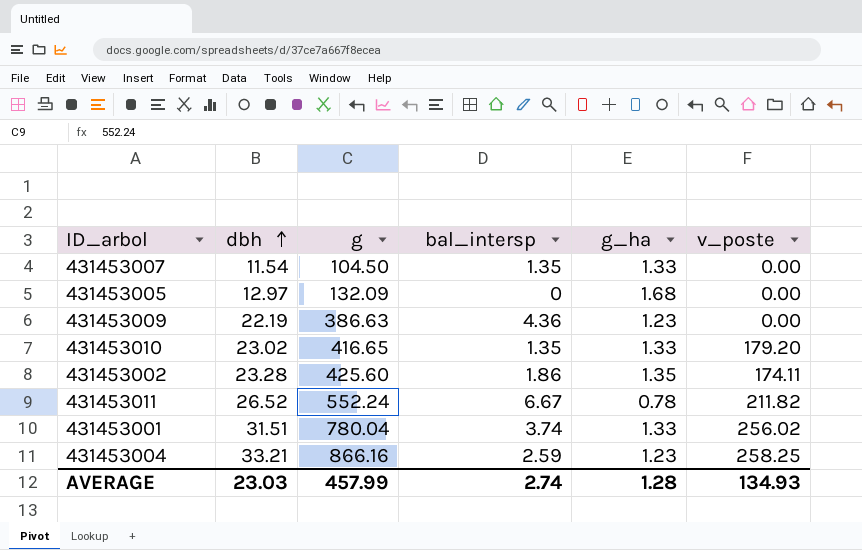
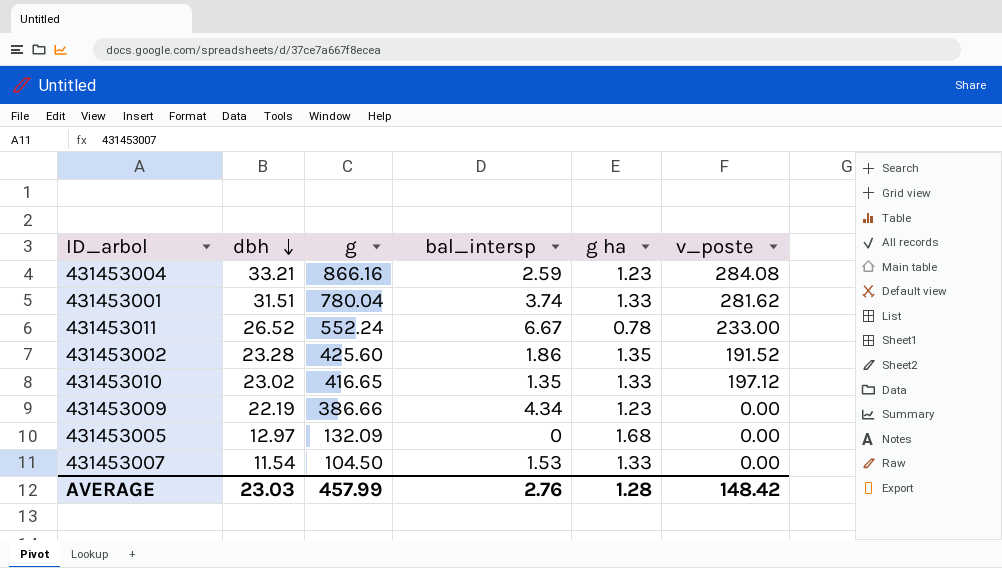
row order: dbh ascending -> dbh descending
column name: g_ha -> g ha
431453004 | v_poste: 258.25 -> 284.08
431453001 | v_poste: 256.02 -> 281.62
431453011 | v_poste: 211.82 -> 233.00
431453002 | v_poste: 174.11 -> 191.52
431453010 | v_poste: 179.20 -> 197.12
431453009 | g: 386.63 -> 386.66
431453009 | bal_intersp: 4.36 -> 4.34
431453007 | bal_intersp: 1.35 -> 1.53
AVERAGE | bal_intersp: 2.74 -> 2.76
AVERAGE | v_poste: 134.93 -> 148.42

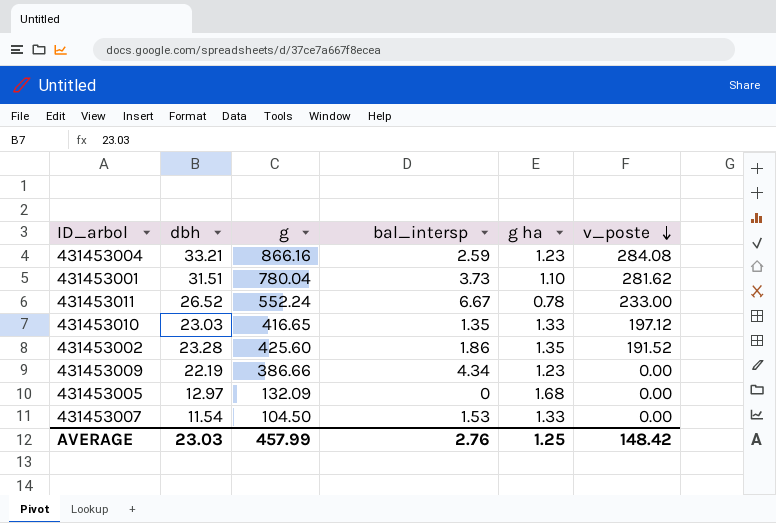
row order: dbh descending -> v_poste descending
431453001 | bal_intersp: 3.74 -> 3.73
431453001 | g ha: 1.33 -> 1.10
431453010 | dbh: 23.02 -> 23.03
AVERAGE | g ha: 1.28 -> 1.25

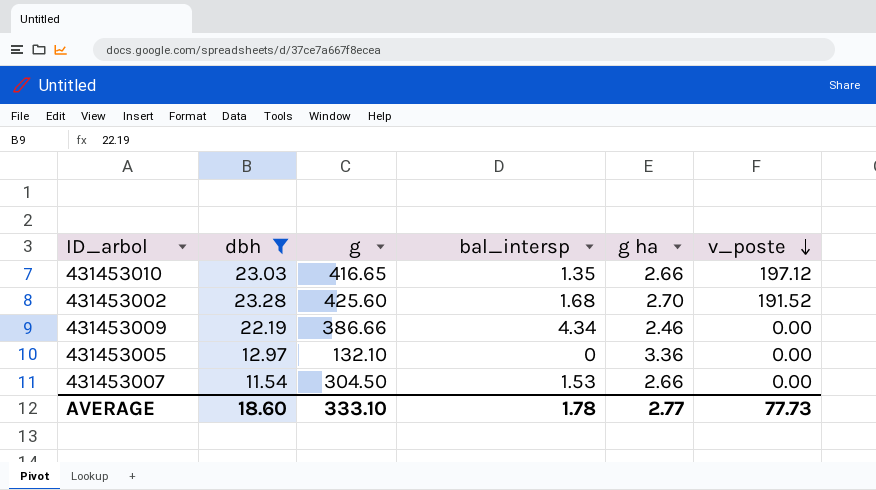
filter: none -> dbh <= 23.28
431453010 | g ha: 1.33 -> 2.66
431453002 | bal_intersp: 1.86 -> 1.68
431453002 | g ha: 1.35 -> 2.70
431453009 | g ha: 1.23 -> 2.46
431453005 | g: 132.09 -> 132.10
431453005 | g ha: 1.68 -> 3.36
431453007 | g: 104.50 -> 304.50
431453007 | g ha: 1.33 -> 2.66
AVERAGE | dbh: 23.03 -> 18.60
AVERAGE | g: 457.99 -> 333.10
AVERAGE | bal_intersp: 2.76 -> 1.78
AVERAGE | g ha: 1.25 -> 2.77
AVERAGE | v_poste: 148.42 -> 77.73

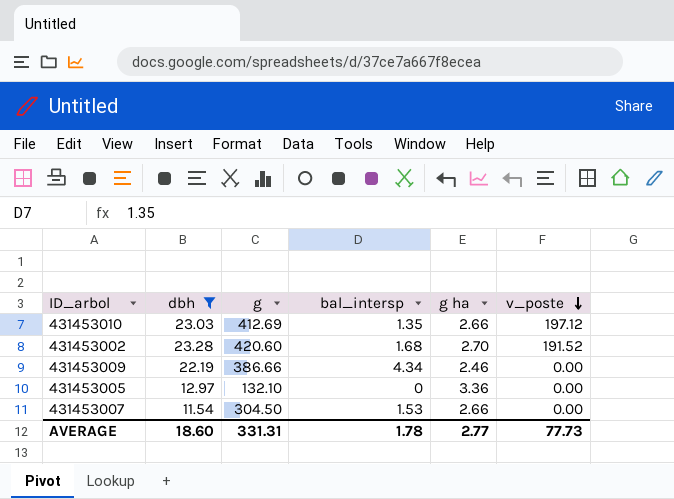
431453010 | g: 416.65 -> 412.69
431453002 | g: 425.60 -> 420.60
AVERAGE | g: 333.10 -> 331.31

